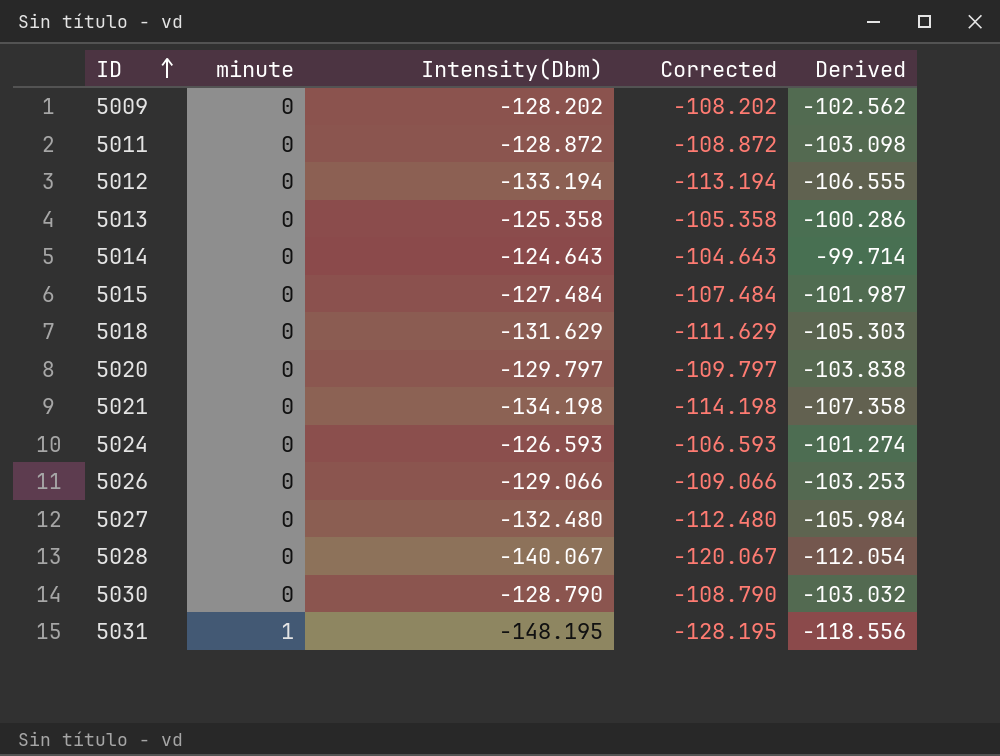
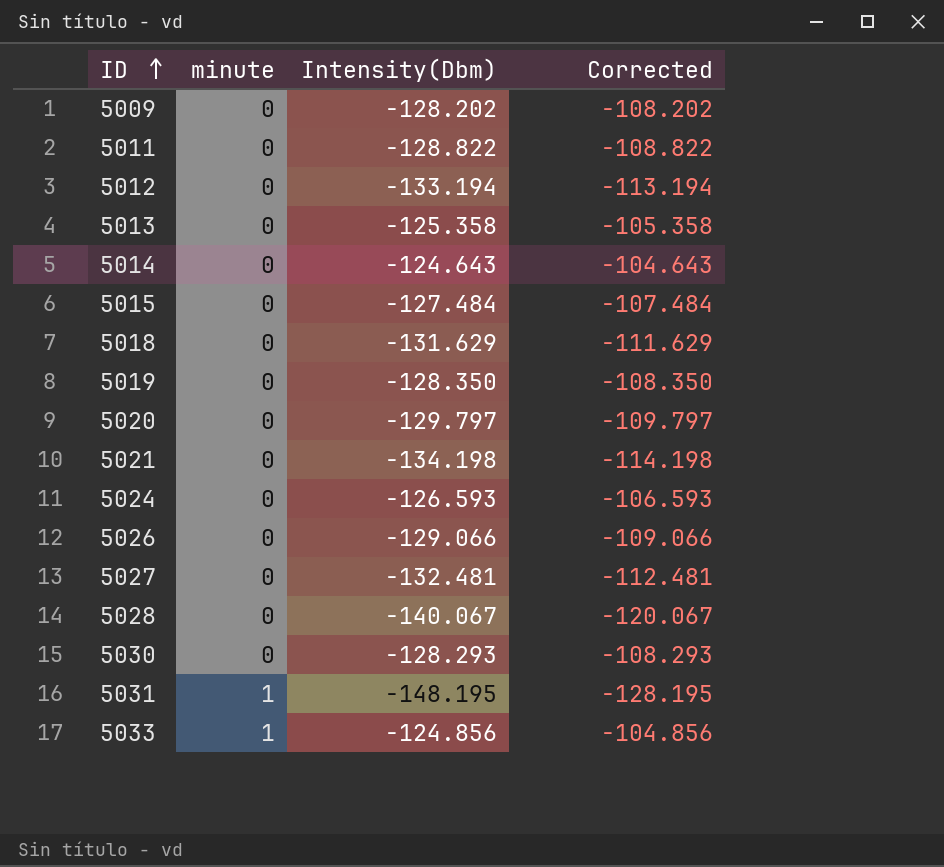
column Derived | formula: [Intensity(Dbm)] * 0.8 -> none
5011 | Intensity(Dbm): -128.872 -> -128.822
5011 | Corrected: -108.872 -> -108.822
row 5019: none -> 0 | -128.350 | -108.350
5027 | Intensity(Dbm): -132.480 -> -132.481
5027 | Corrected: -112.480 -> -112.481
5030 | Intensity(Dbm): -128.790 -> -128.293
5030 | Corrected: -108.790 -> -108.293
row 5033: none -> 1 | -124.856 | -104.856

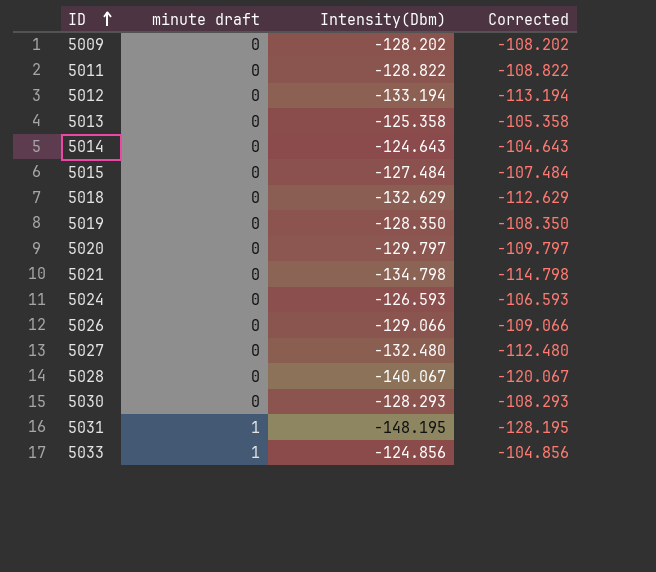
column name: minute -> minute draft
5018 | Intensity(Dbm): -131.629 -> -132.629
5018 | Corrected: -111.629 -> -112.629
5021 | Intensity(Dbm): -134.198 -> -134.798
5021 | Corrected: -114.198 -> -114.798
5027 | Intensity(Dbm): -132.481 -> -132.480
5027 | Corrected: -112.481 -> -112.480

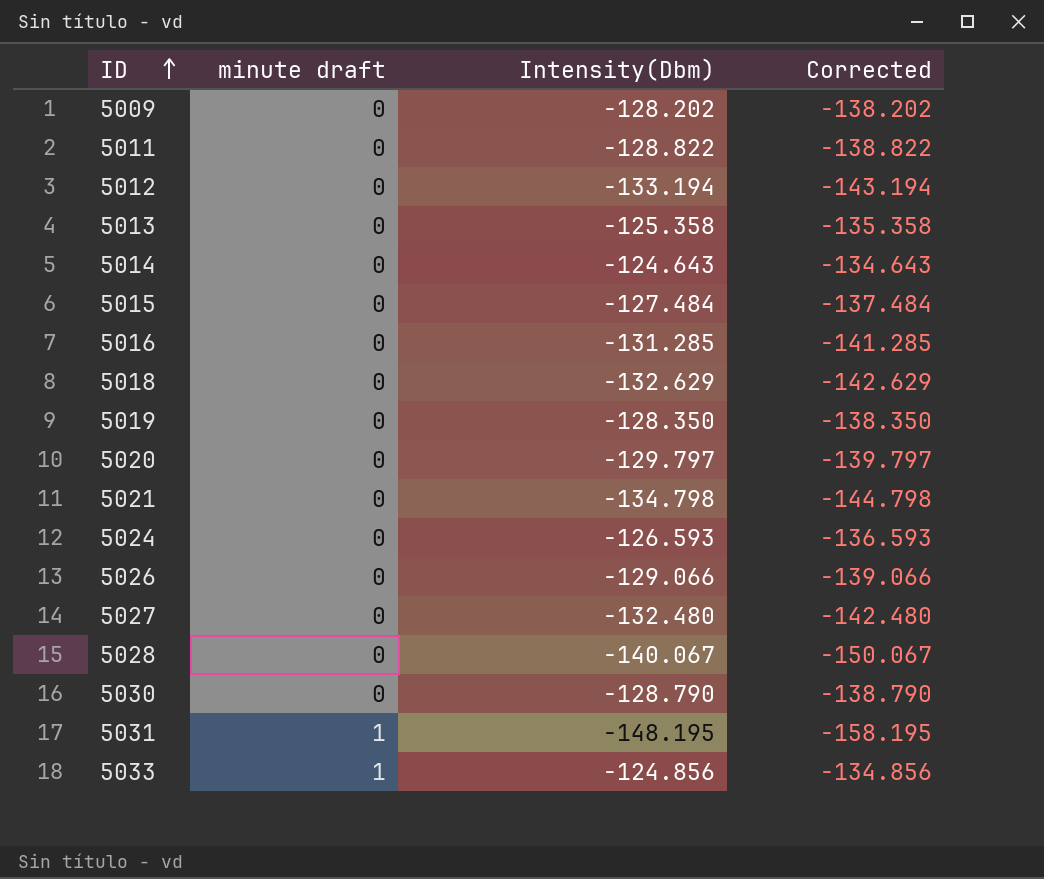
column Corrected | formula: [Intensity(Dbm)] + 20 -> [Intensity(Dbm)] - 10
row 5016: none -> 0 | -131.285 | -141.285
5030 | Intensity(Dbm): -128.293 -> -128.790

